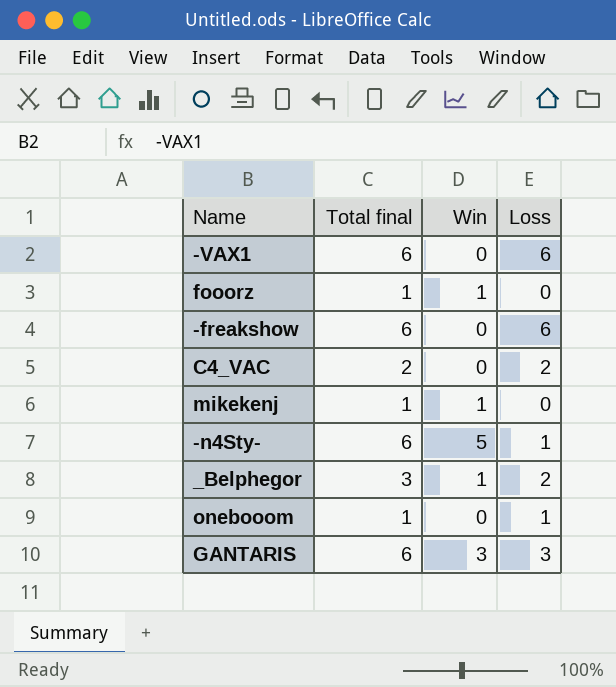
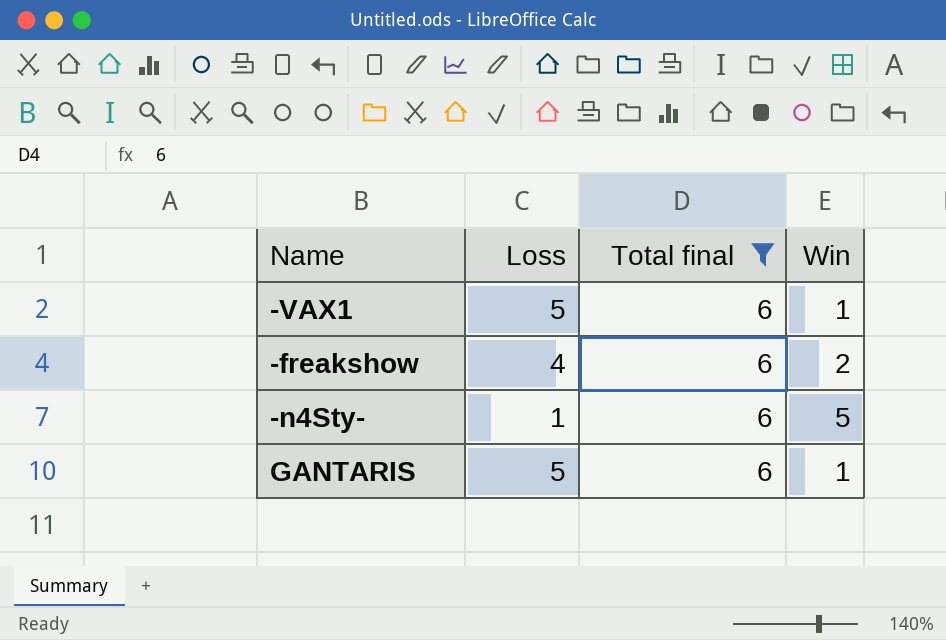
filter: none -> Total final = 6
column Loss | position: 4 -> 2
-VAX1 | Loss: 6 -> 5
-VAX1 | Win: 0 -> 1
-freakshow | Loss: 6 -> 4
-freakshow | Win: 0 -> 2
GANTARIS | Loss: 3 -> 5
GANTARIS | Win: 3 -> 1

